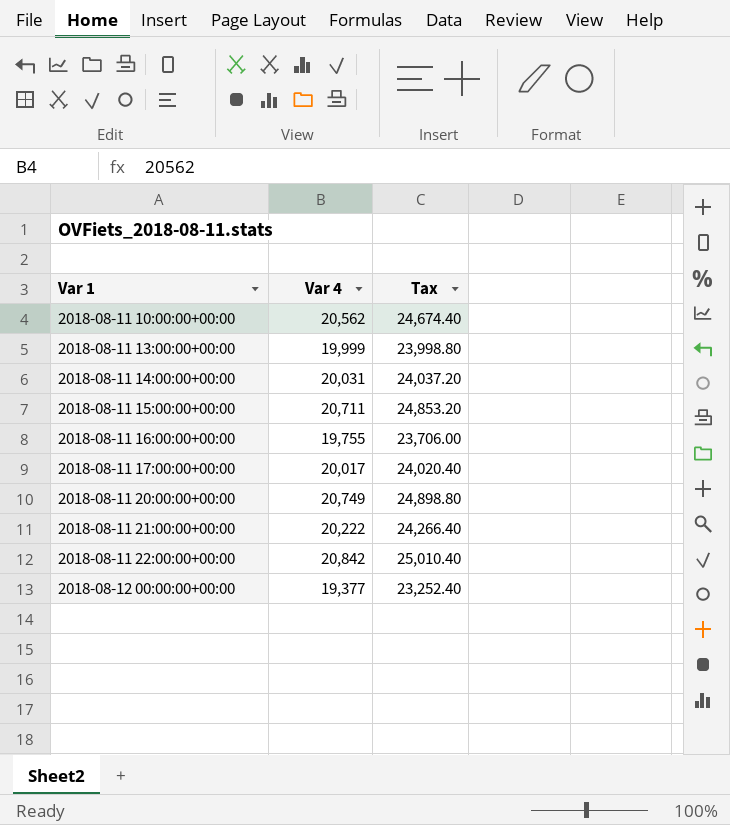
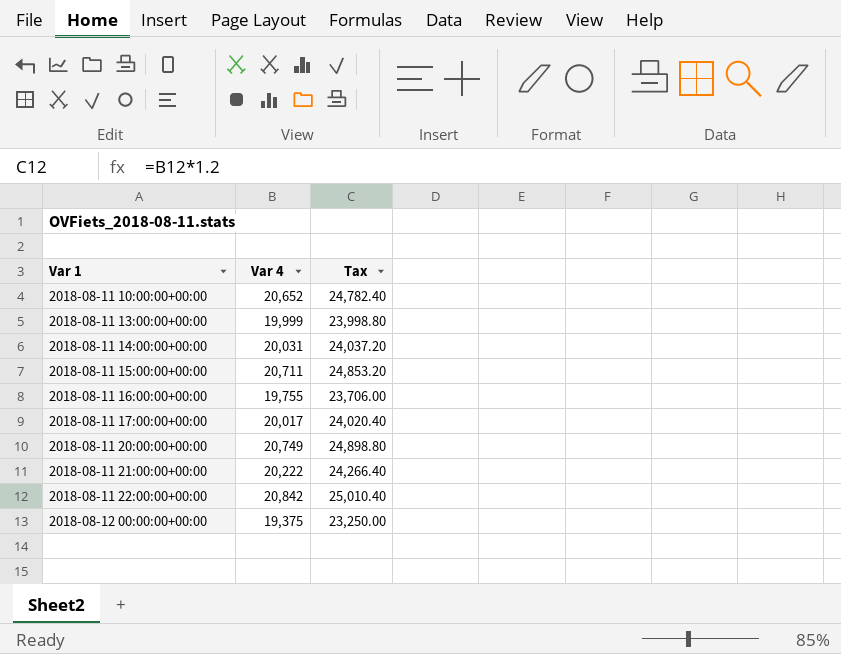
2018-08-11 10:00:00+00:00 | Var 4: 20,562 -> 20,652
2018-08-11 10:00:00+00:00 | Tax: 24,674.40 -> 24,782.40
2018-08-12 00:00:00+00:00 | Var 4: 19,377 -> 19,375
2018-08-12 00:00:00+00:00 | Tax: 23,252.40 -> 23,250.00

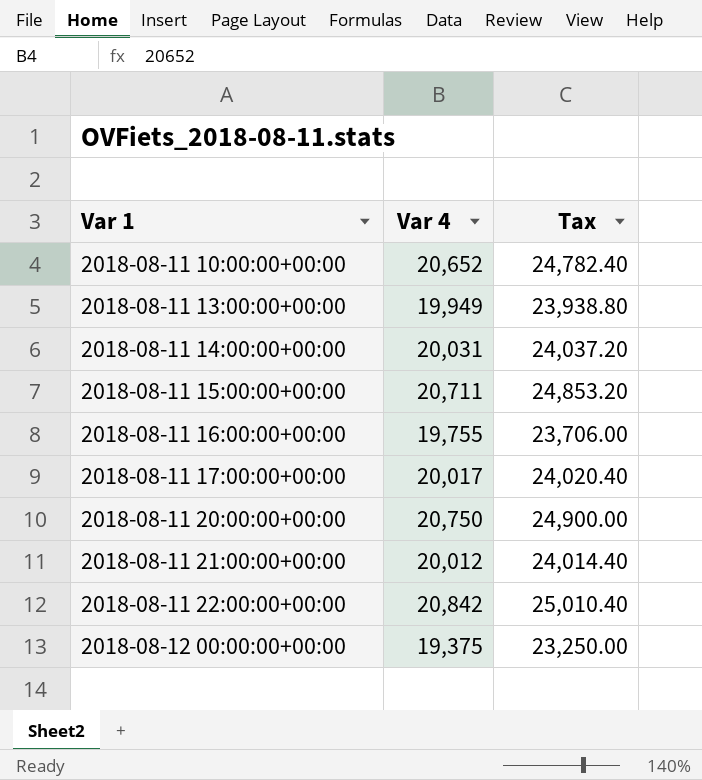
2018-08-11 13:00:00+00:00 | Var 4: 19,999 -> 19,949
2018-08-11 13:00:00+00:00 | Tax: 23,998.80 -> 23,938.80
2018-08-11 20:00:00+00:00 | Var 4: 20,749 -> 20,750
2018-08-11 20:00:00+00:00 | Tax: 24,898.80 -> 24,900.00
2018-08-11 21:00:00+00:00 | Var 4: 20,222 -> 20,012
2018-08-11 21:00:00+00:00 | Tax: 24,266.40 -> 24,014.40

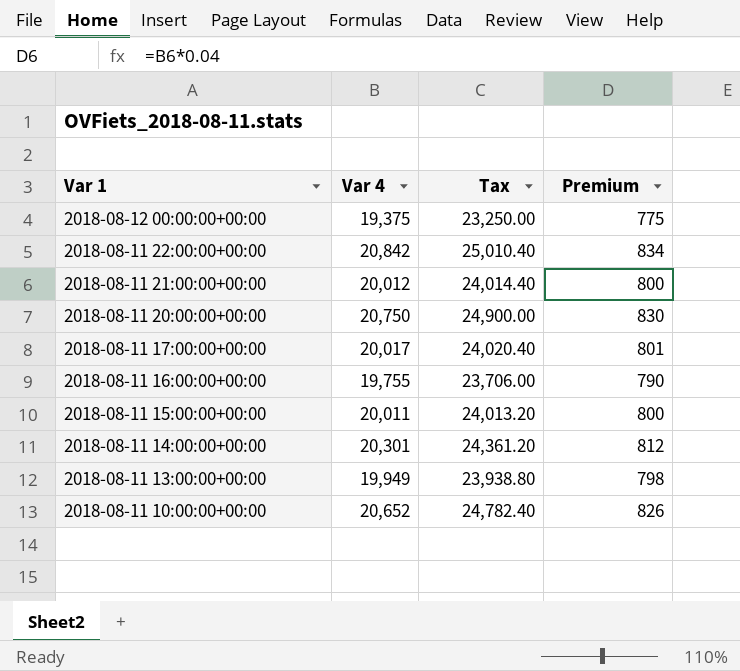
row order: Var 1 ascending -> Var 1 descending
column Premium | formula: none -> [Var 4] * 0.04
2018-08-11 15:00:00+00:00 | Var 4: 20,711 -> 20,011
2018-08-11 15:00:00+00:00 | Tax: 24,853.20 -> 24,013.20
2018-08-11 14:00:00+00:00 | Var 4: 20,031 -> 20,301
2018-08-11 14:00:00+00:00 | Tax: 24,037.20 -> 24,361.20

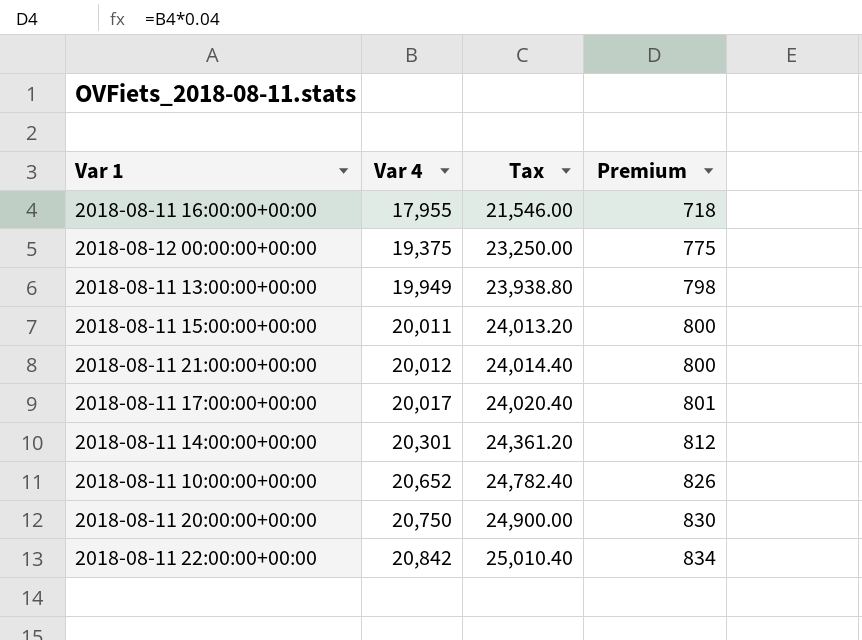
row order: Var 1 descending -> Var 4 ascending
2018-08-11 16:00:00+00:00 | Var 4: 19,755 -> 17,955
2018-08-11 16:00:00+00:00 | Tax: 23,706.00 -> 21,546.00
2018-08-11 16:00:00+00:00 | Premium: 790 -> 718

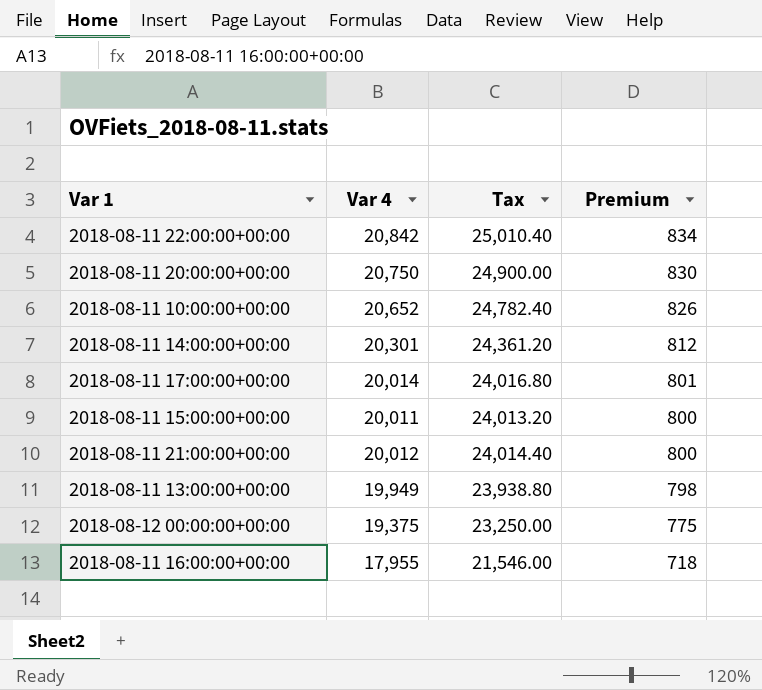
row order: Var 4 ascending -> Premium descending
2018-08-11 17:00:00+00:00 | Var 4: 20,017 -> 20,014
2018-08-11 17:00:00+00:00 | Tax: 24,020.40 -> 24,016.80

